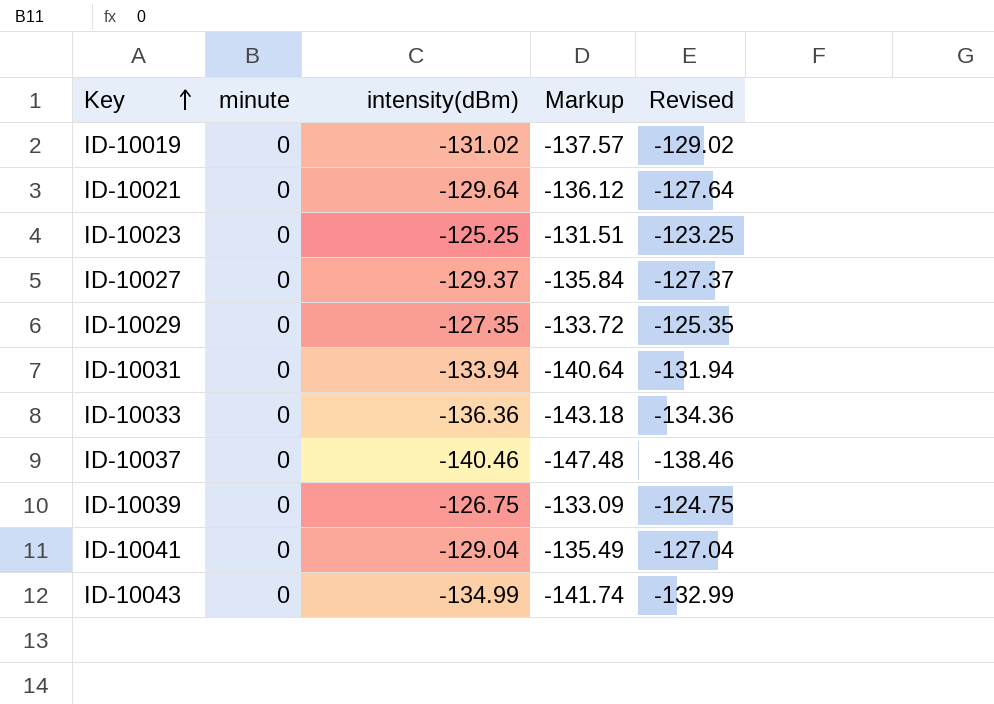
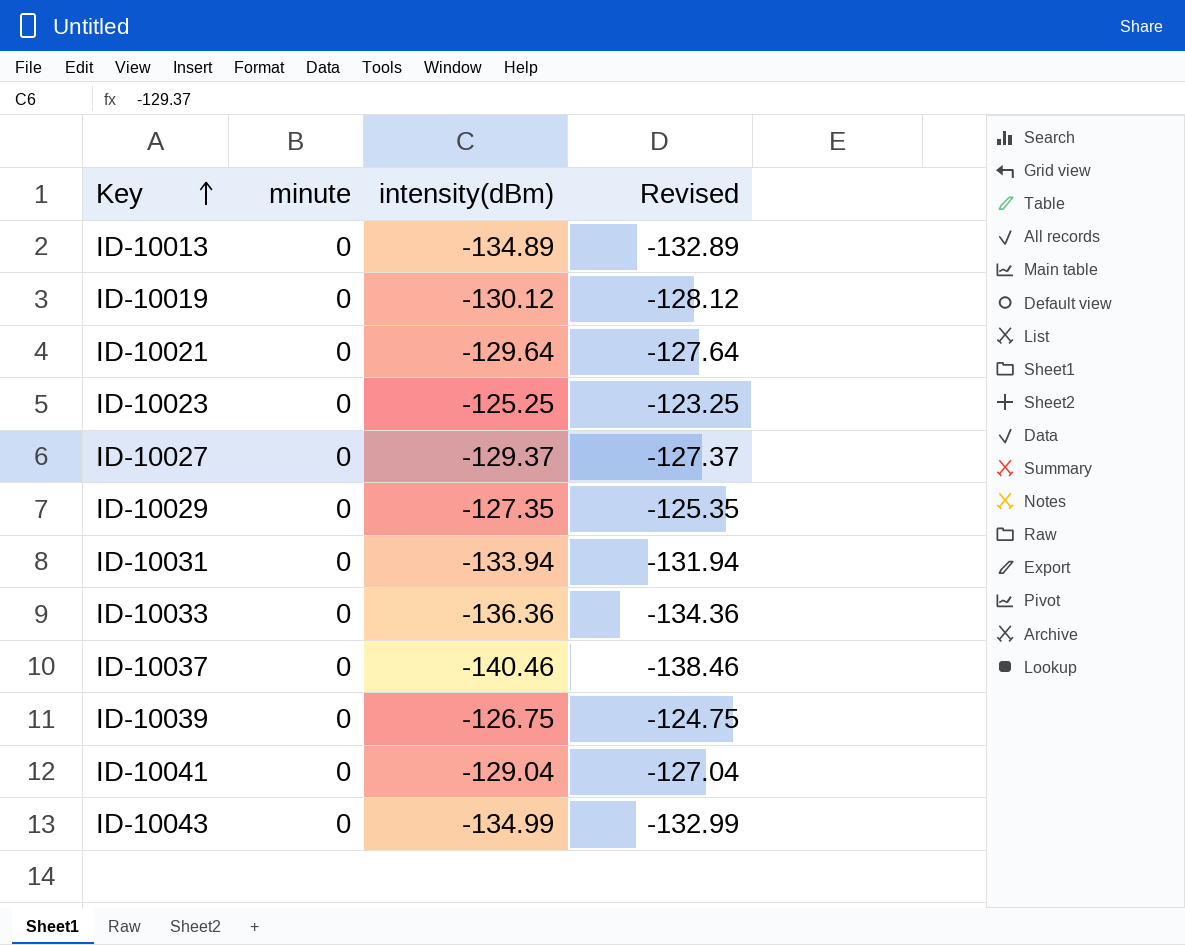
column Markup | formula: [intensity(dBm)] * 1.05 -> none
row ID-10013: none -> 0 | -134.89 | -132.89
ID-10019 | intensity(dBm): -131.02 -> -130.12
ID-10019 | Revised: -129.02 -> -128.12

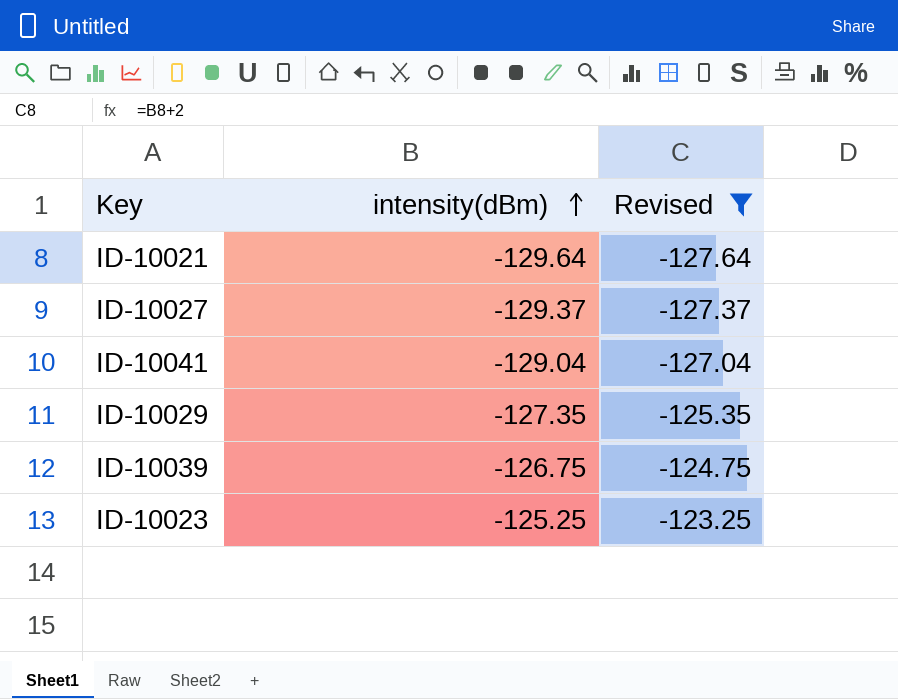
filter: none -> Revised >= -127.64
row order: Key ascending -> intensity(dBm) ascending
column minute | position: 2 -> none

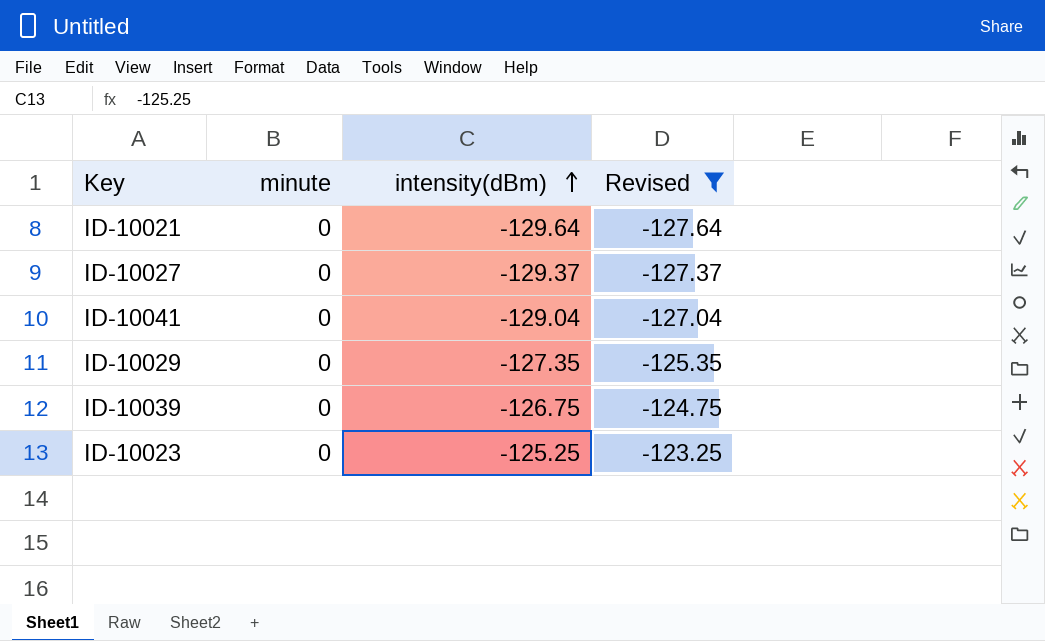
column minute | position: none -> 2

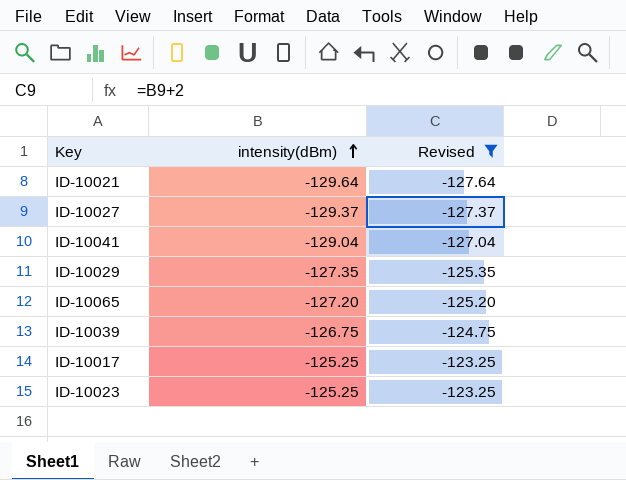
column minute | position: 2 -> none
row ID-10065: none -> -127.20 | -125.20
row ID-10017: none -> -125.25 | -123.25

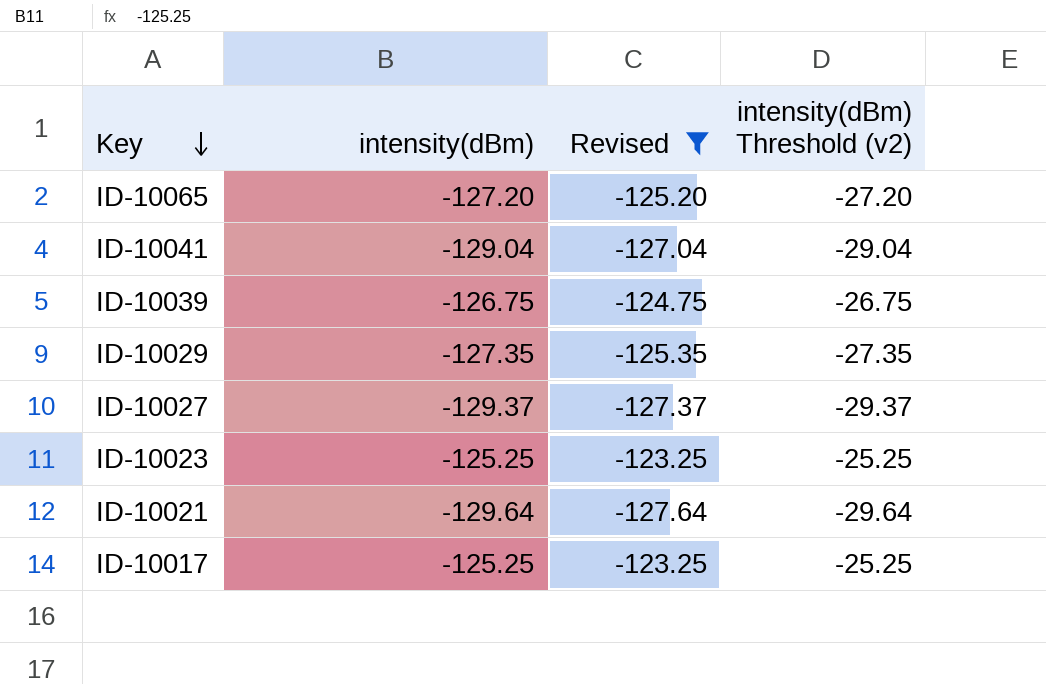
row order: intensity(dBm) ascending -> Key descending
column intensity(dBm) Threshold (v2) | formula: none -> [intensity(dBm)] + 100

